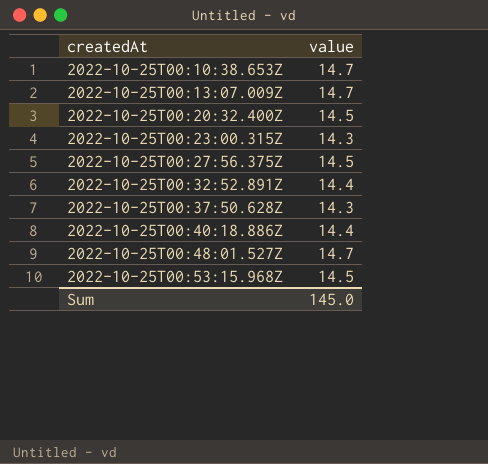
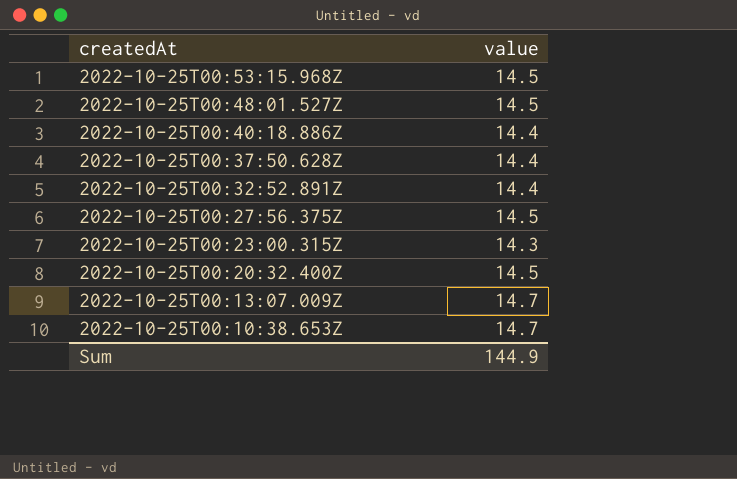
row order: createdAt ascending -> createdAt descending
2022-10-25T00:48:01.527Z | value: 14.7 -> 14.5
2022-10-25T00:37:50.628Z | value: 14.3 -> 14.4
Sum | value: 145.0 -> 144.9

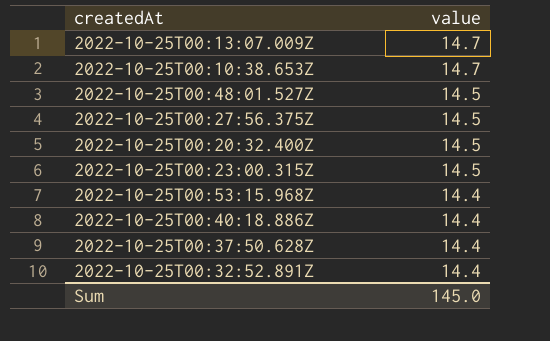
row order: createdAt descending -> value descending
2022-10-25T00:23:00.315Z | value: 14.3 -> 14.5
2022-10-25T00:53:15.968Z | value: 14.5 -> 14.4
Sum | value: 144.9 -> 145.0

